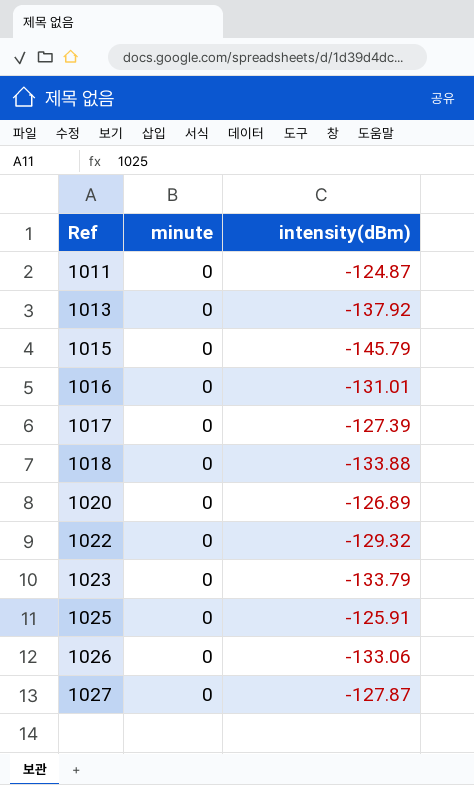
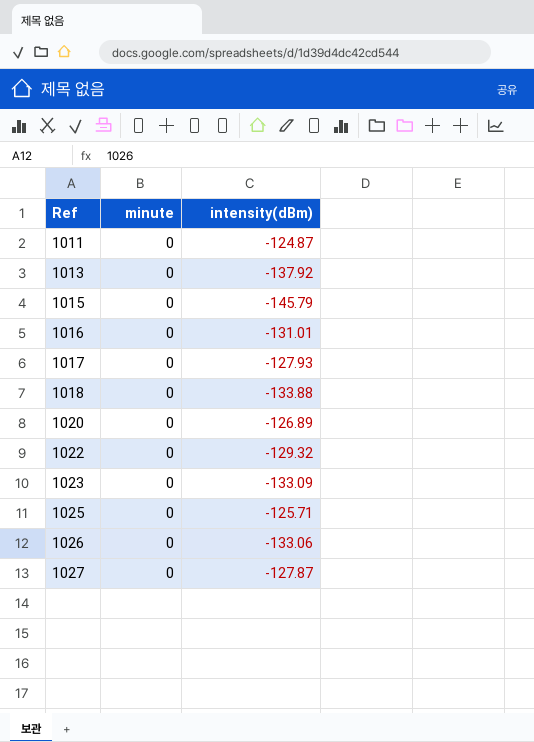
1017 | intensity(dBm): -127.39 -> -127.93
1023 | intensity(dBm): -133.79 -> -133.09
1025 | intensity(dBm): -125.91 -> -125.71

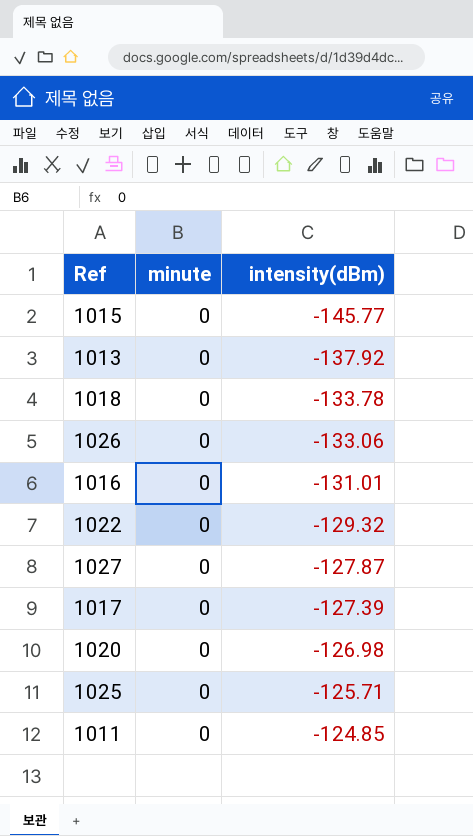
row order: Ref ascending -> intensity(dBm) ascending
row 1023: 0 | -133.09 -> none
1015 | intensity(dBm): -145.79 -> -145.77
1018 | intensity(dBm): -133.88 -> -133.78
1017 | intensity(dBm): -127.93 -> -127.39
1020 | intensity(dBm): -126.89 -> -126.98
1011 | intensity(dBm): -124.87 -> -124.85

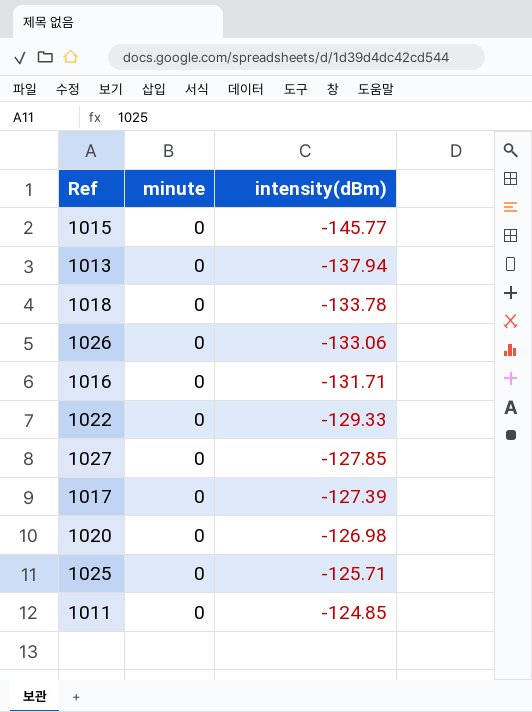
1013 | intensity(dBm): -137.92 -> -137.94
1016 | intensity(dBm): -131.01 -> -131.71
1022 | intensity(dBm): -129.32 -> -129.33
1027 | intensity(dBm): -127.87 -> -127.85

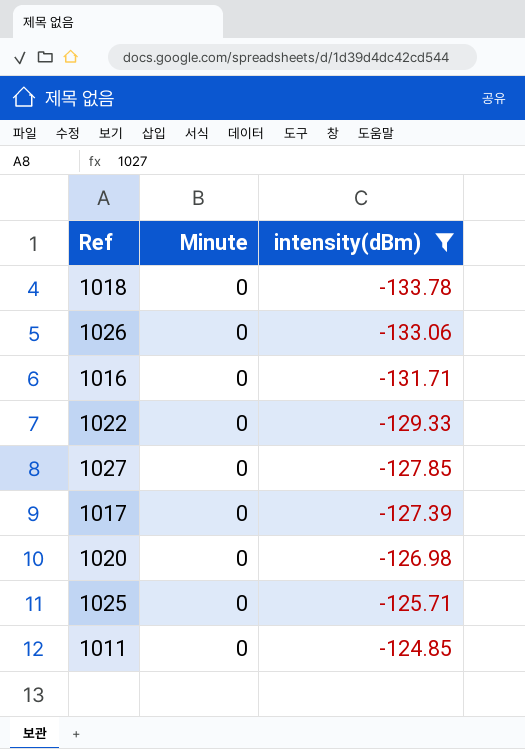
filter: none -> intensity(dBm) >= -133.78
column name: minute -> Minute

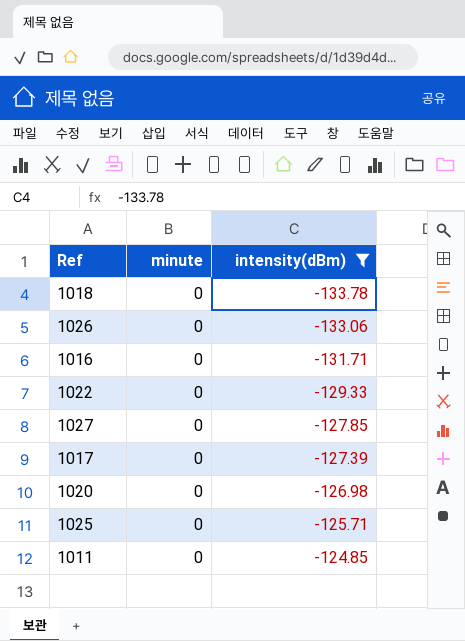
column name: Minute -> minute

